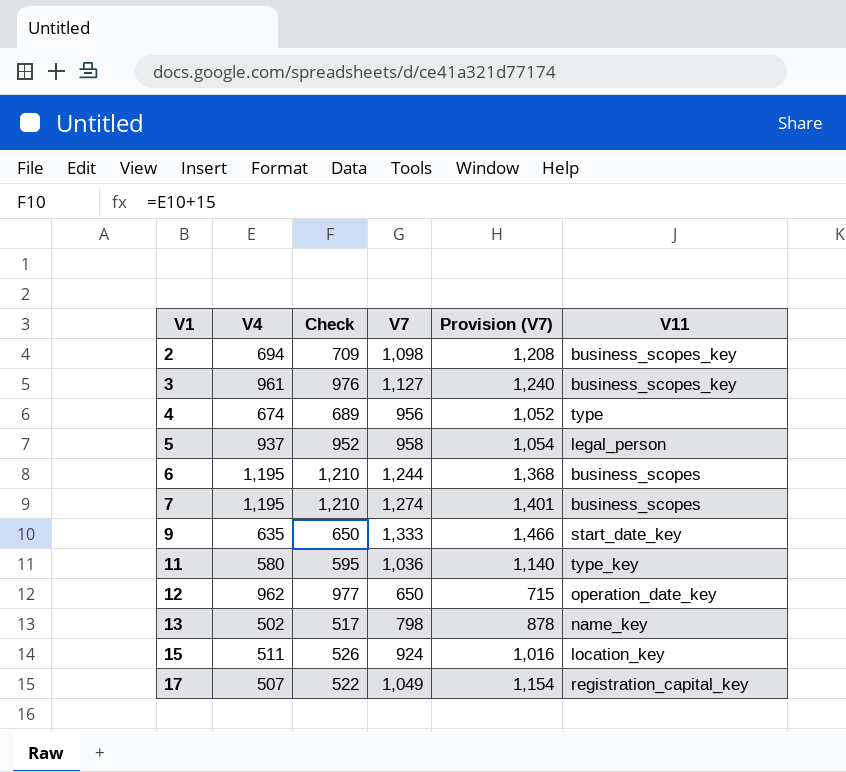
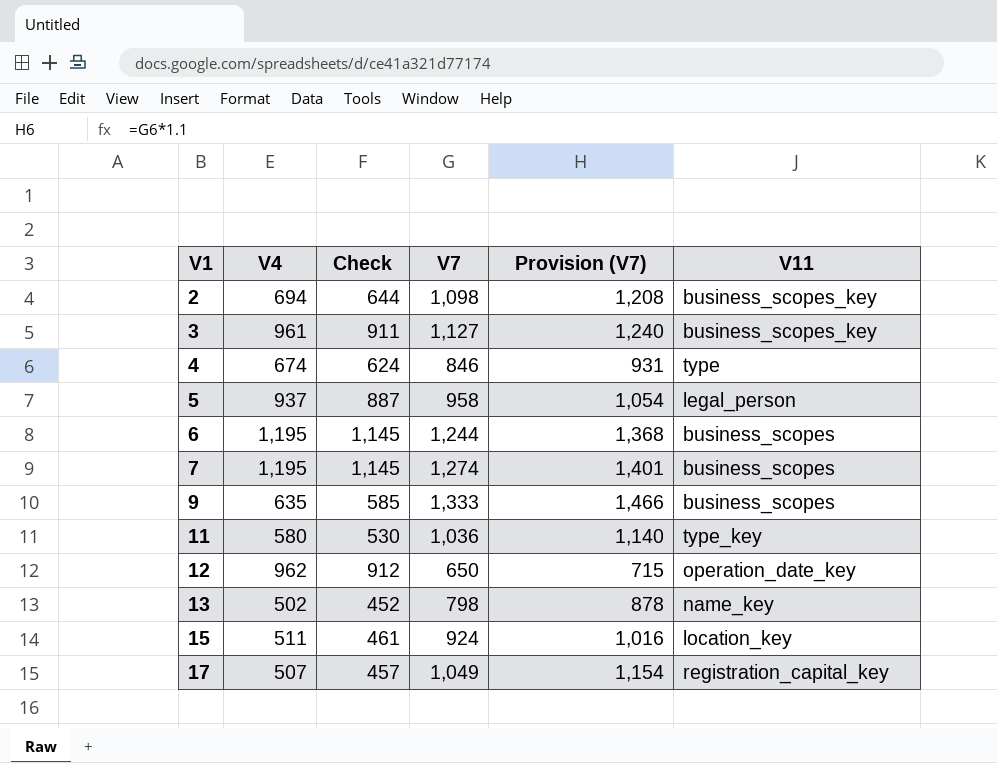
column Check | formula: [V4] + 15 -> [V4] - 50
4 | V7: 956 -> 846
4 | Provision (V7): 1,052 -> 931
9 | V11: start_date_key -> business_scopes

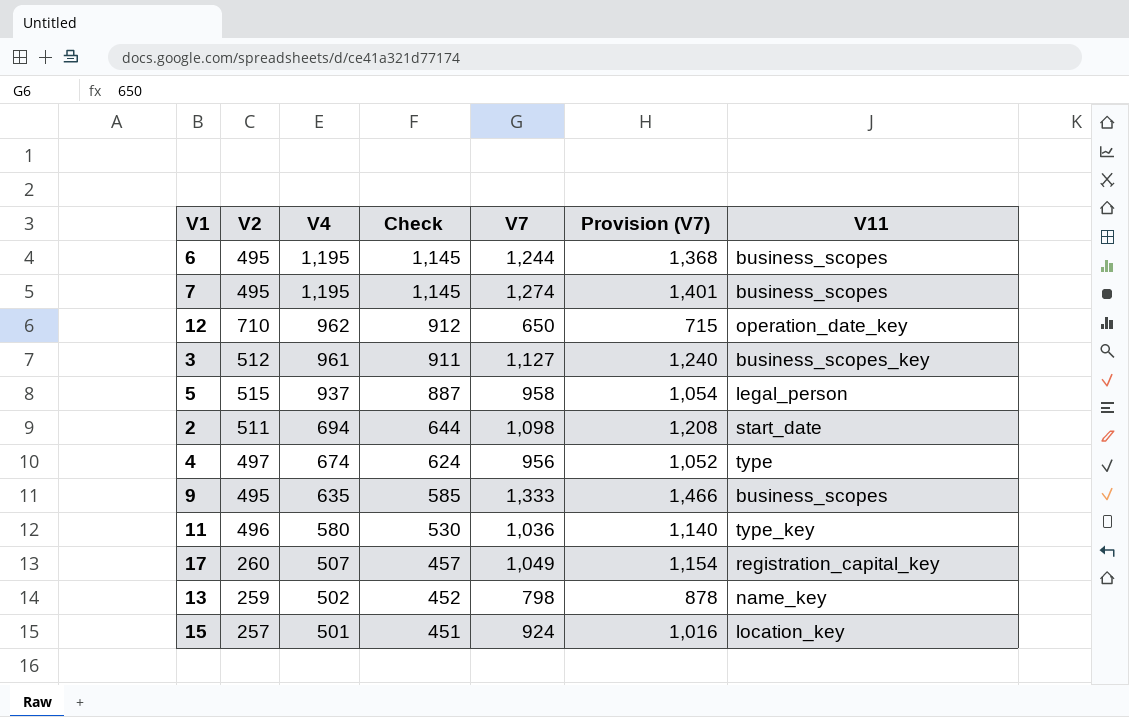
row order: V1 ascending -> V4 descending
column V2 | position: none -> 2
2 | V11: business_scopes_key -> start_date
4 | V7: 846 -> 956
4 | Provision (V7): 931 -> 1,052
15 | V4: 511 -> 501
15 | Check: 461 -> 451

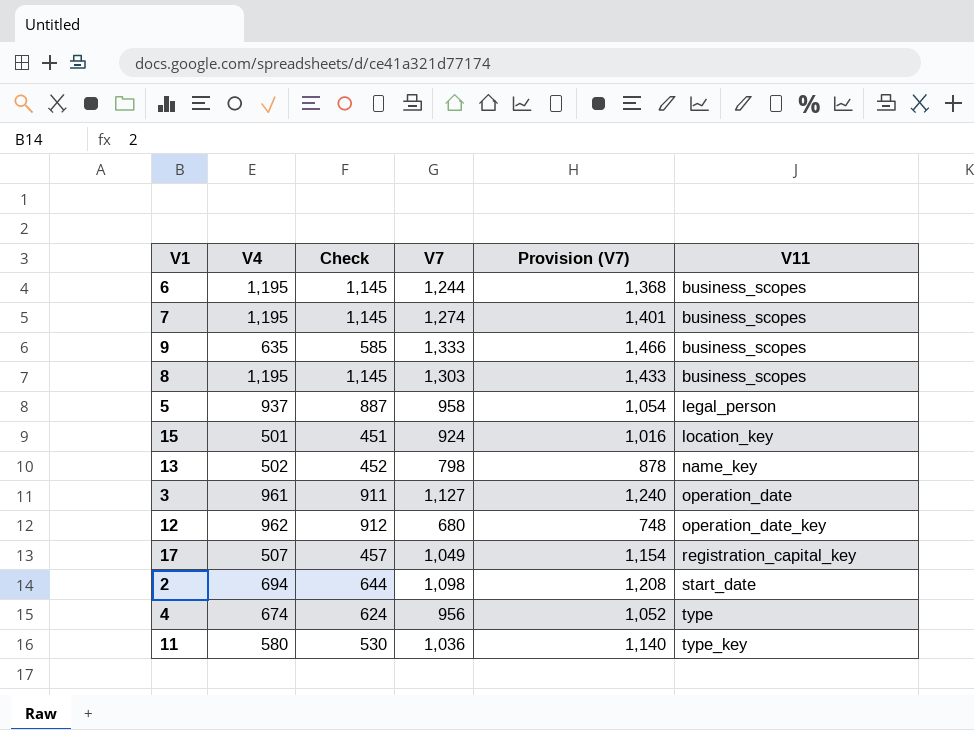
row order: V4 descending -> V11 ascending
column V2 | position: 2 -> none
row 8: none -> 1,195 | 1,145 | 1,303 | 1,433 | business_scopes
3 | V11: business_scopes_key -> operation_date
12 | V7: 650 -> 680
12 | Provision (V7): 715 -> 748

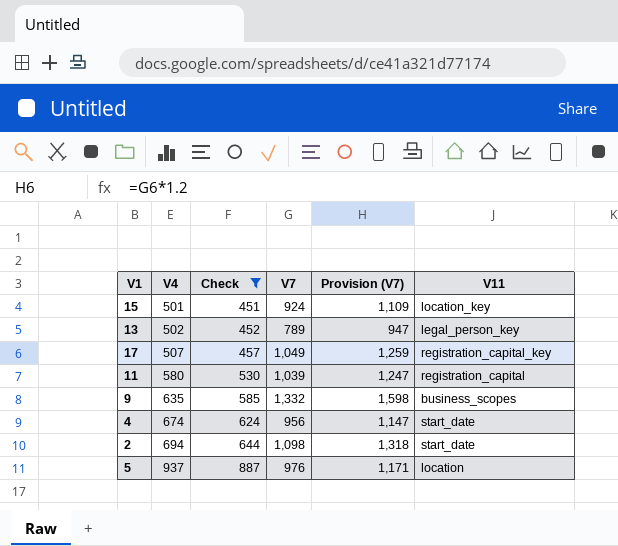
filter: none -> Check <= 887
row order: V11 ascending -> V4 ascending
column Provision (V7) | formula: [V7] * 1.1 -> [V7] * 1.2
13 | V7: 798 -> 789
13 | V11: name_key -> legal_person_key
11 | V7: 1,036 -> 1,039
11 | V11: type_key -> registration_capital
9 | V7: 1,333 -> 1,332
4 | V11: type -> start_date
5 | V7: 958 -> 976
5 | V11: legal_person -> location

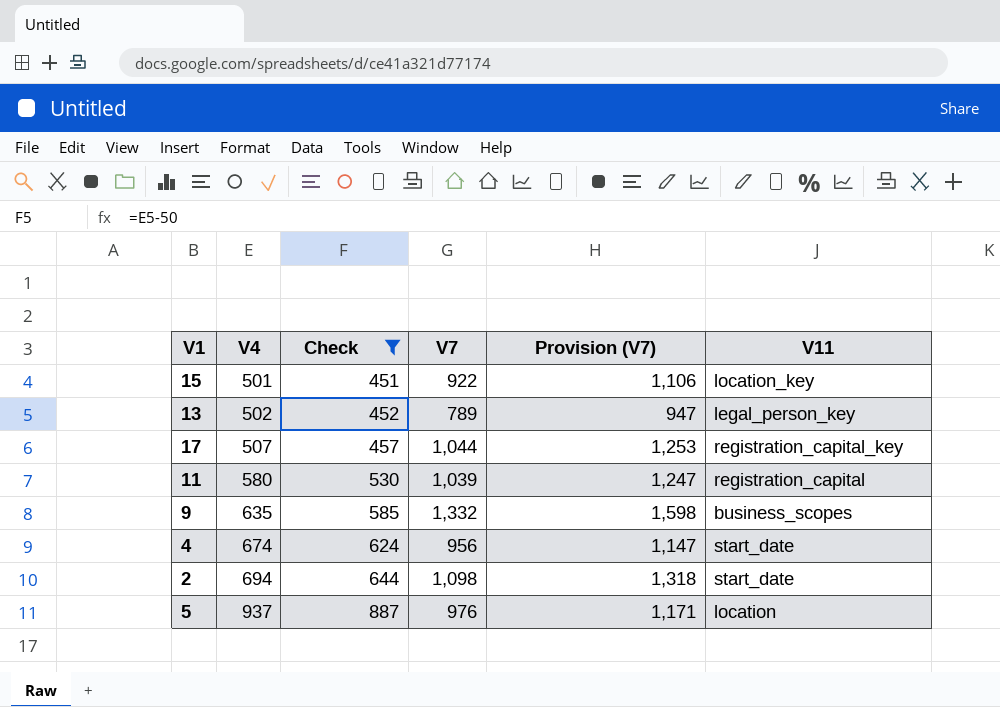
15 | V7: 924 -> 922
15 | Provision (V7): 1,109 -> 1,106
17 | V7: 1,049 -> 1,044
17 | Provision (V7): 1,259 -> 1,253

